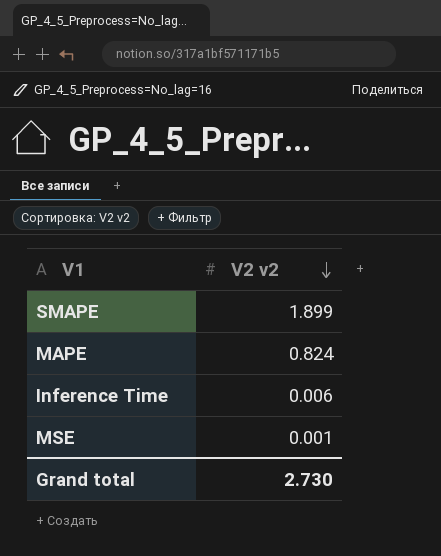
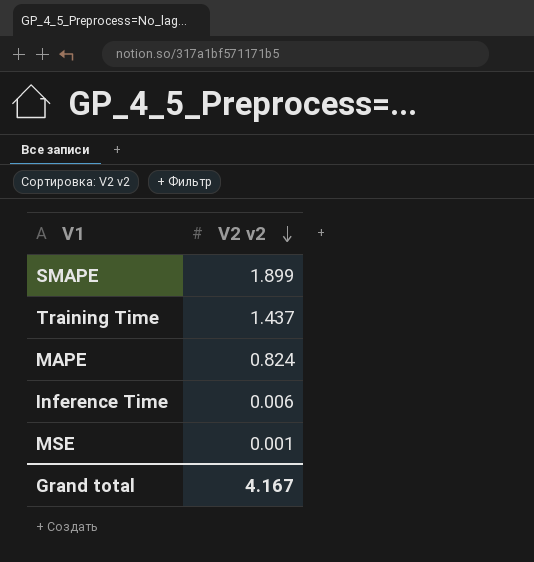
row Training Time: none -> 1.437
Grand total | V2 v2: 2.730 -> 4.167

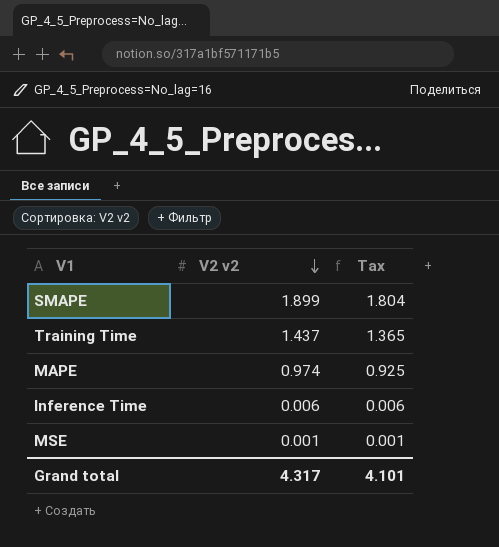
column Tax | formula: none -> [V2 v2] * 0.95
MAPE | V2 v2: 0.824 -> 0.974
Grand total | V2 v2: 4.167 -> 4.317

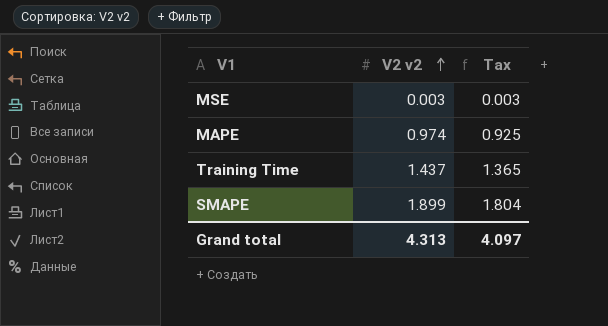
row order: V2 v2 descending -> V2 v2 ascending
row Inference Time: 0.006 | 0.006 -> none
MSE | V2 v2: 0.001 -> 0.003
MSE | Tax: 0.001 -> 0.003
Grand total | V2 v2: 4.317 -> 4.313
Grand total | Tax: 4.101 -> 4.097

